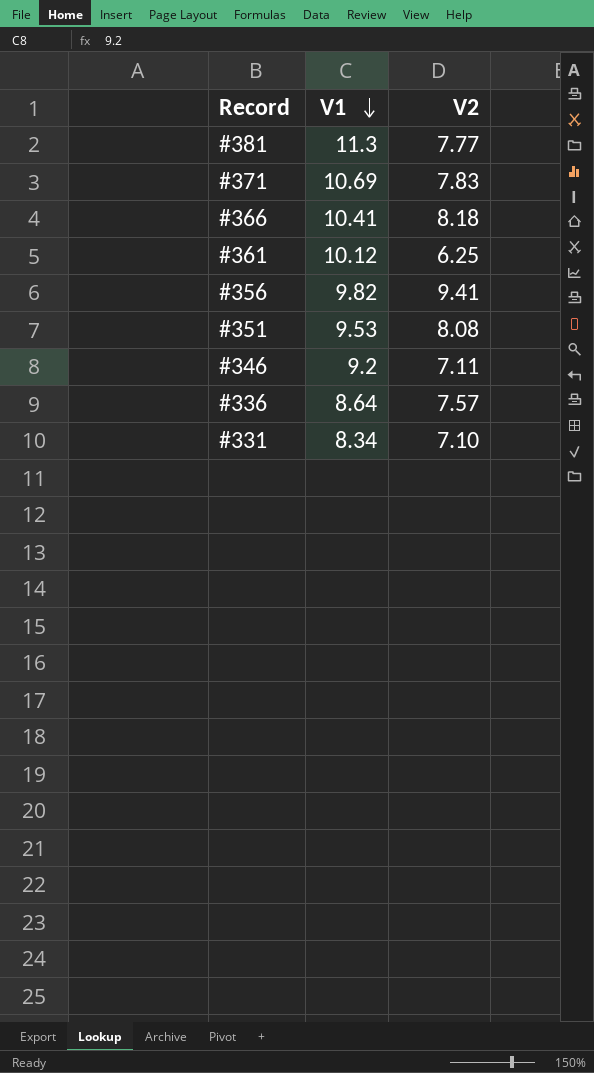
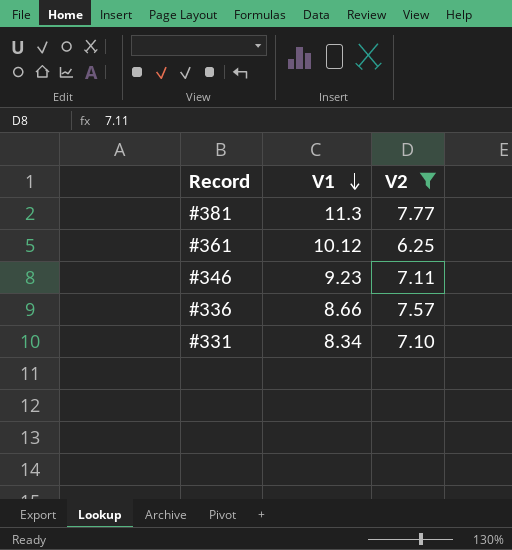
filter: none -> V2 <= 7.77
#346 | V1: 9.2 -> 9.23
#336 | V1: 8.64 -> 8.66

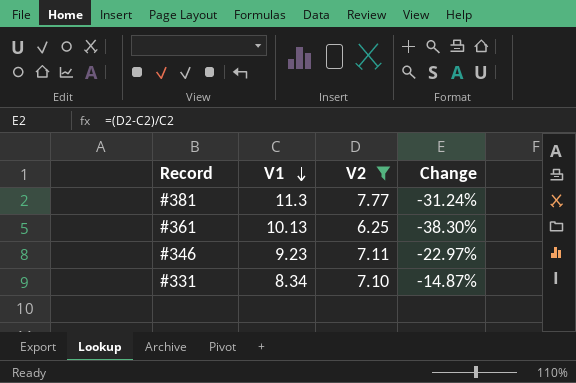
column Change | formula: none -> ([V2] - [V1]) / [V1]
row #336: 8.66 | 7.57 -> none
#361 | V1: 10.12 -> 10.13

